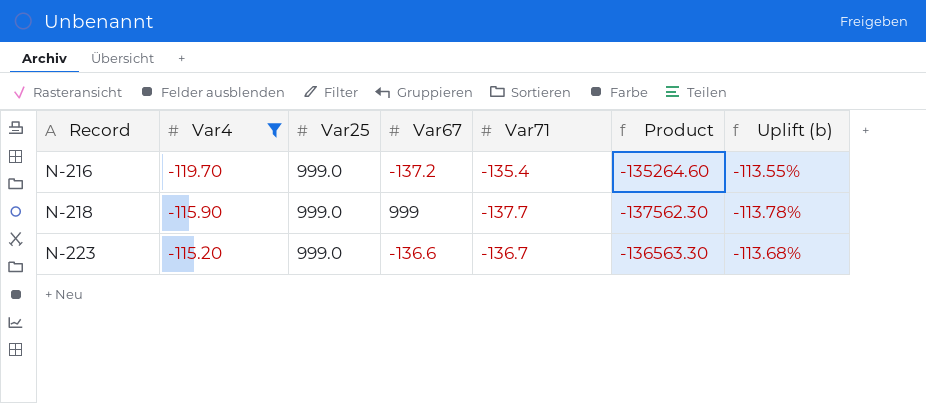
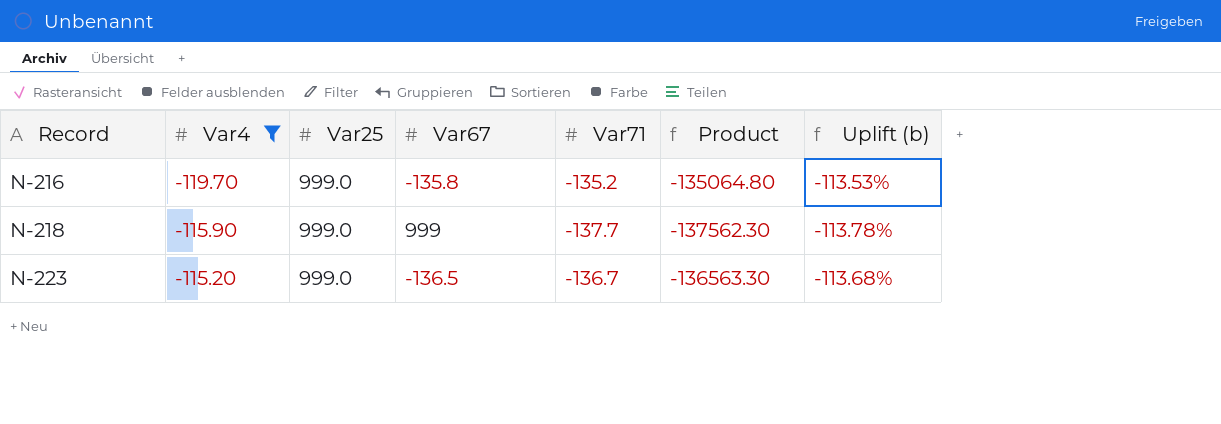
N-216 | Var67: -137.2 -> -135.8
N-216 | Var71: -135.4 -> -135.2
N-216 | Product: -135264.60 -> -135064.80
N-216 | Uplift (b): -113.55% -> -113.53%
N-223 | Var67: -136.6 -> -136.5

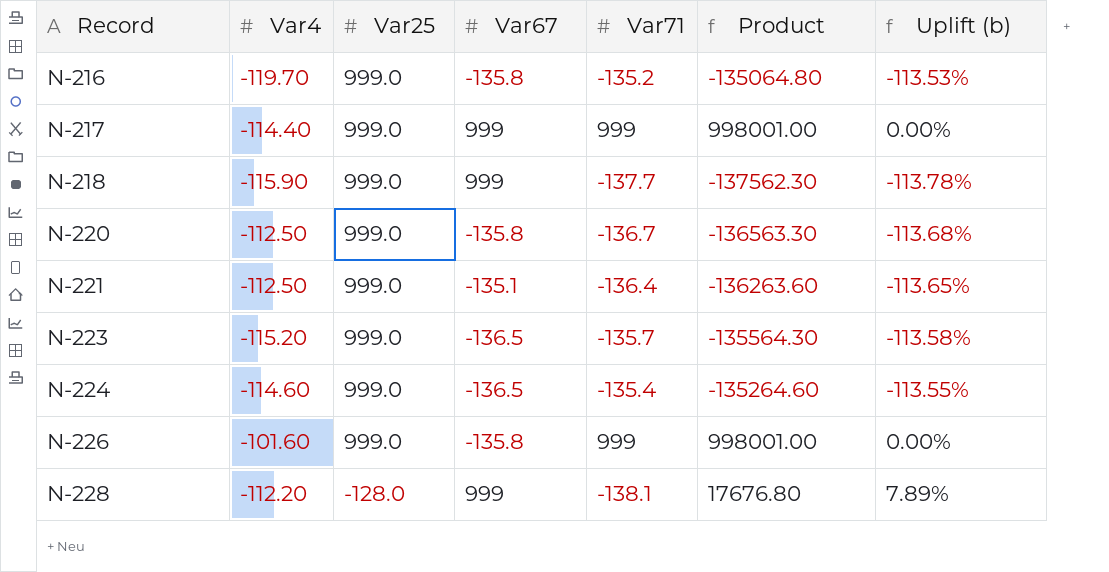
filter: Var4 <= -115.20 -> none
N-223 | Var71: -136.7 -> -135.7
N-223 | Product: -136563.30 -> -135564.30
N-223 | Uplift (b): -113.68% -> -113.58%

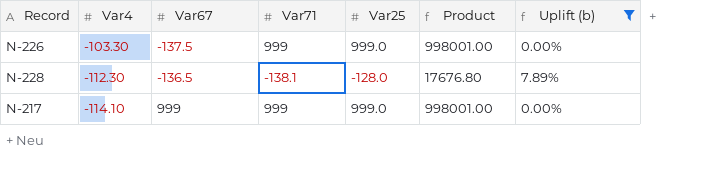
filter: none -> Uplift (b) >= 0.00%
row order: Record ascending -> Var4 descending
column Var25 | position: 3 -> 5
N-226 | Var4: -101.60 -> -103.30
N-226 | Var67: -135.8 -> -137.5
N-228 | Var4: -112.20 -> -112.30
N-228 | Var67: 999 -> -136.5
N-217 | Var4: -114.40 -> -114.10

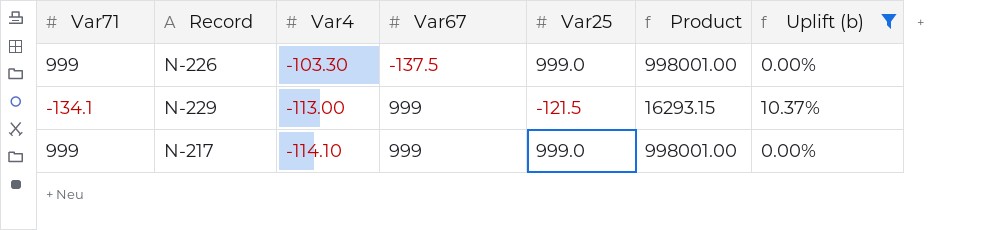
column Var71 | position: 4 -> 1
row N-228: -112.30 | -136.5 | -138.1 | -128.0 | 17676.80 | 7.89% -> none
row N-229: none -> -134.1 | -113.00 | 999 | -121.5 | 16293.15 | 10.37%

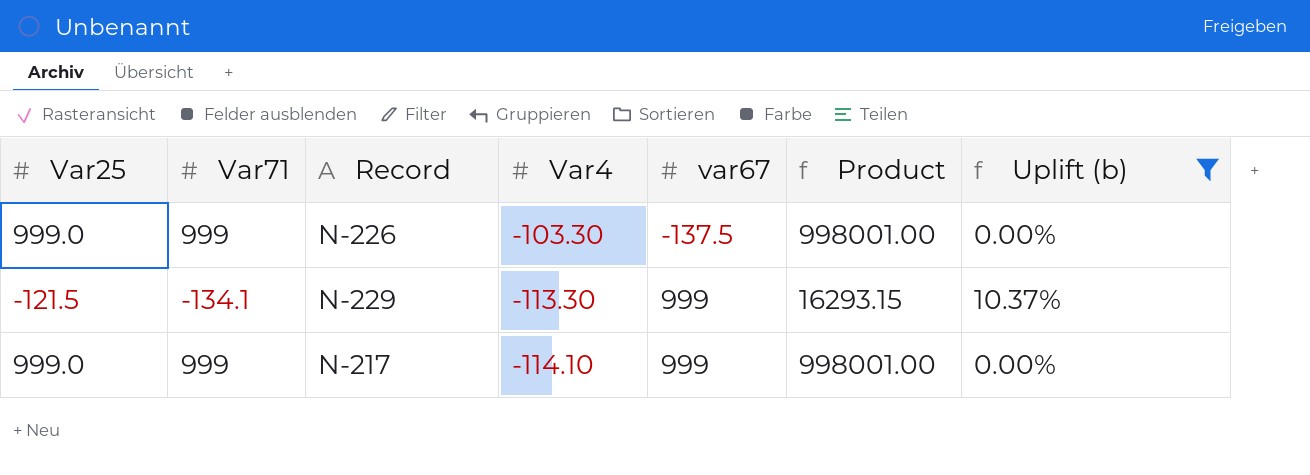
column Var25 | position: 5 -> 1
column name: Var67 -> var67
N-229 | Var4: -113.00 -> -113.30

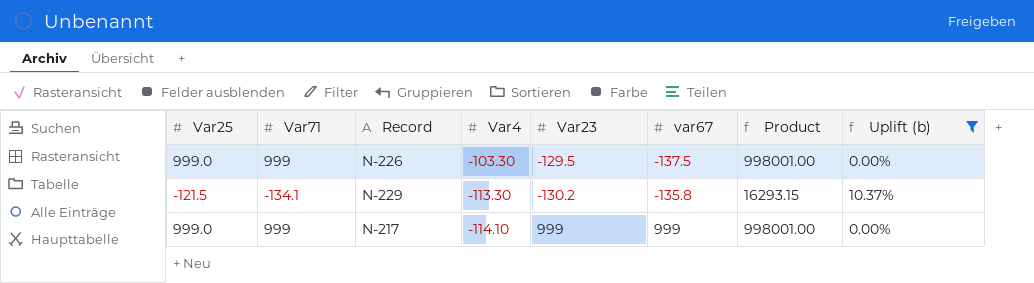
column Var23 | position: none -> 5
N-229 | var67: 999 -> -135.8

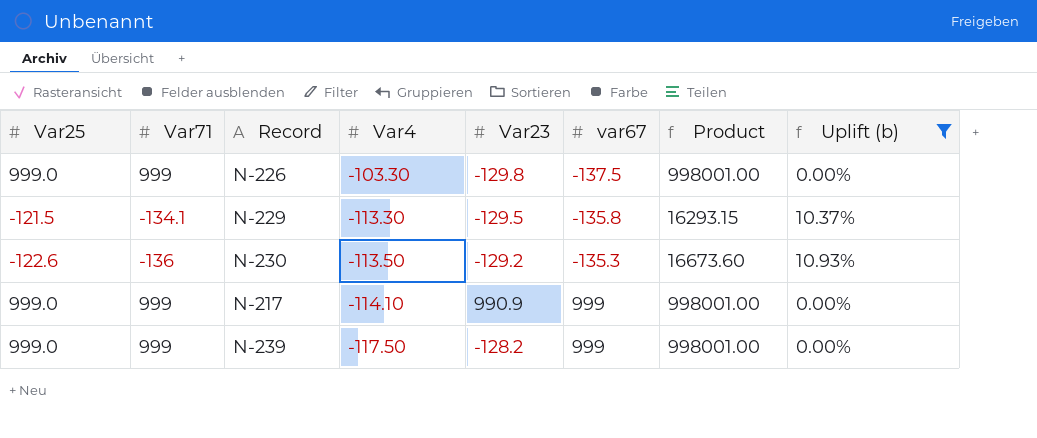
N-226 | Var23: -129.5 -> -129.8
N-229 | Var23: -130.2 -> -129.5
row N-230: none -> -122.6 | -136 | -113.50 | -129.2 | -135.3 | 16673.60 | 10.93%
N-217 | Var23: 999 -> 990.9
row N-239: none -> 999.0 | 999 | -117.50 | -128.2 | 999 | 998001.00 | 0.00%

